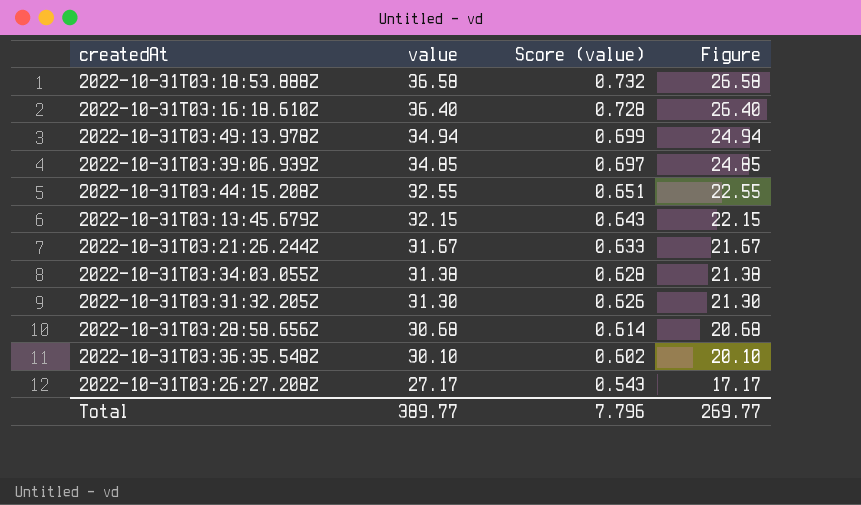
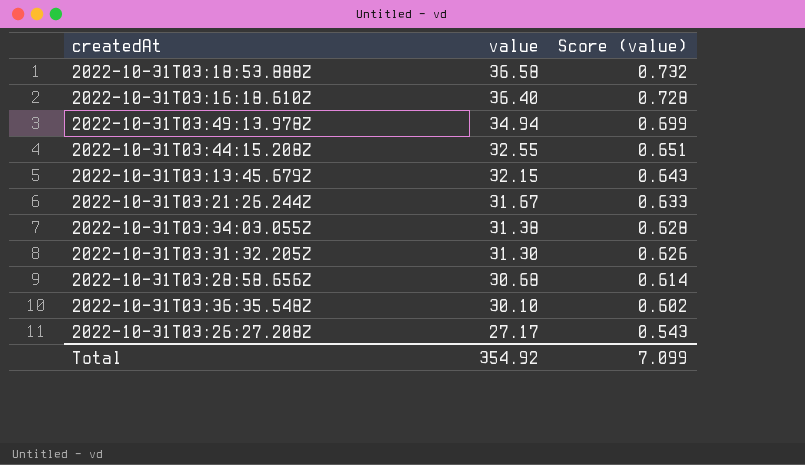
column Figure | formula: [value] - 10 -> none
row 2022-10-31T03:39:06.939Z: 34.85 | 0.697 | 24.85 -> none
Total | value: 389.77 -> 354.92
Total | Score (value): 7.796 -> 7.099

